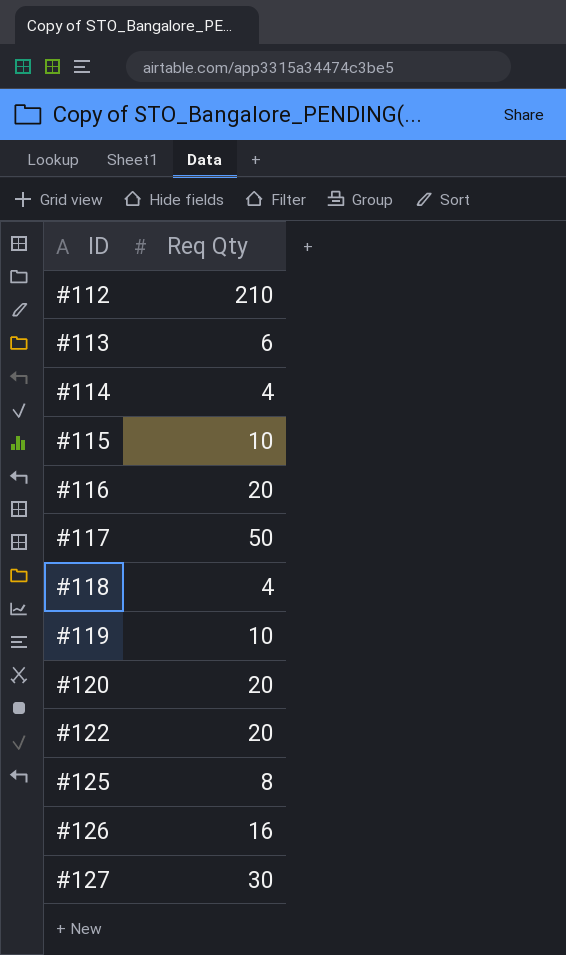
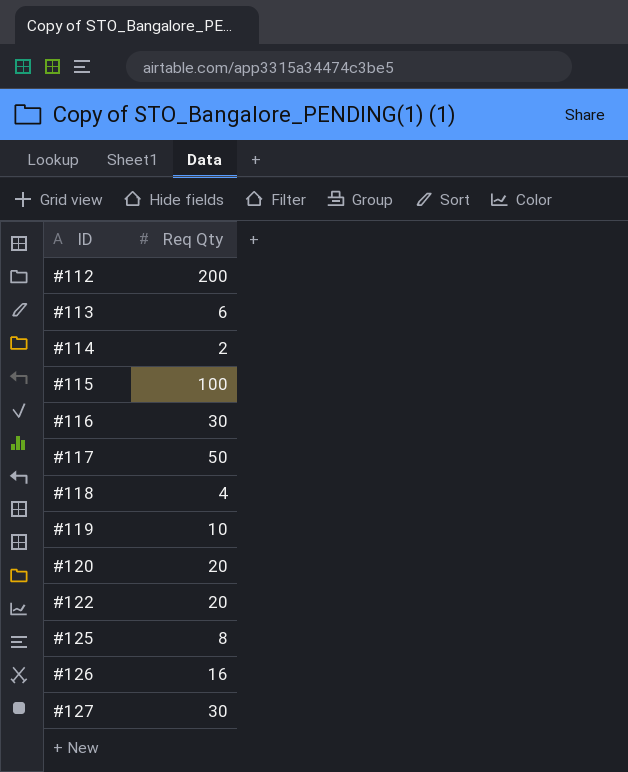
#112 | Req Qty: 210 -> 200
#114 | Req Qty: 4 -> 2
#115 | Req Qty: 10 -> 100
#116 | Req Qty: 20 -> 30

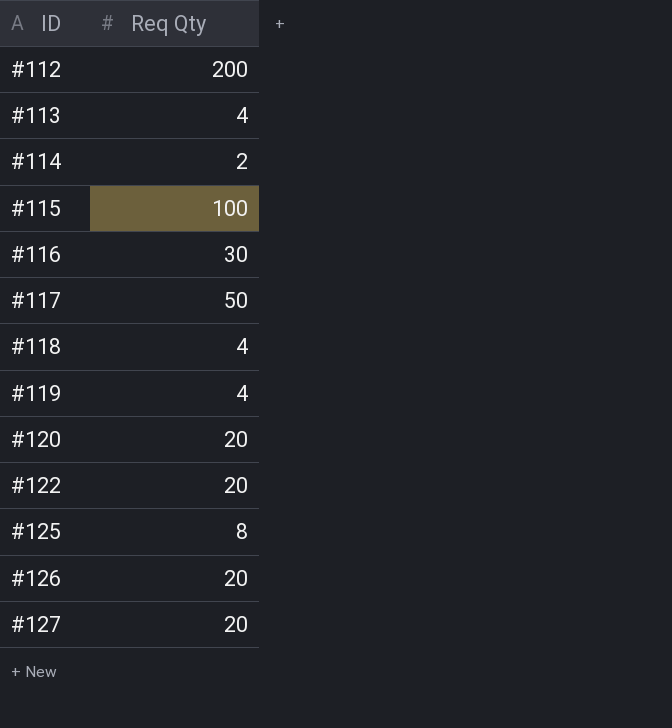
#113 | Req Qty: 6 -> 4
#119 | Req Qty: 10 -> 4
#126 | Req Qty: 16 -> 20
#127 | Req Qty: 30 -> 20

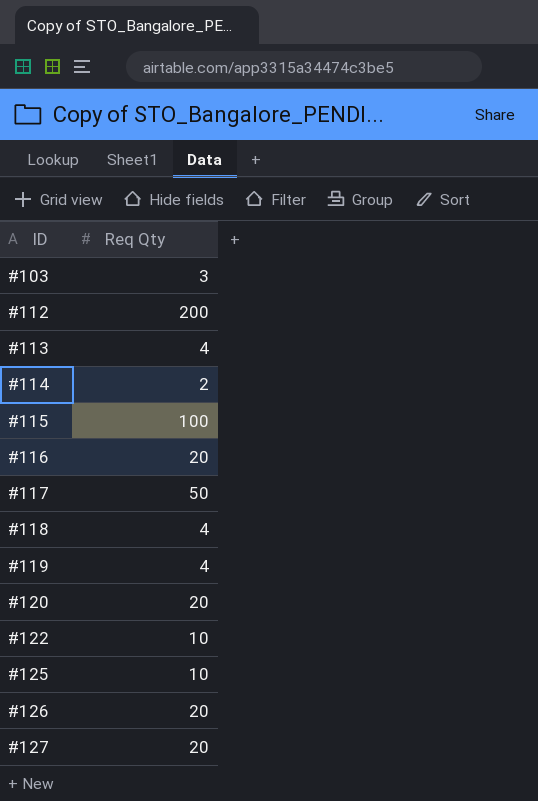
row #103: none -> 3
#116 | Req Qty: 30 -> 20
#122 | Req Qty: 20 -> 10
#125 | Req Qty: 8 -> 10

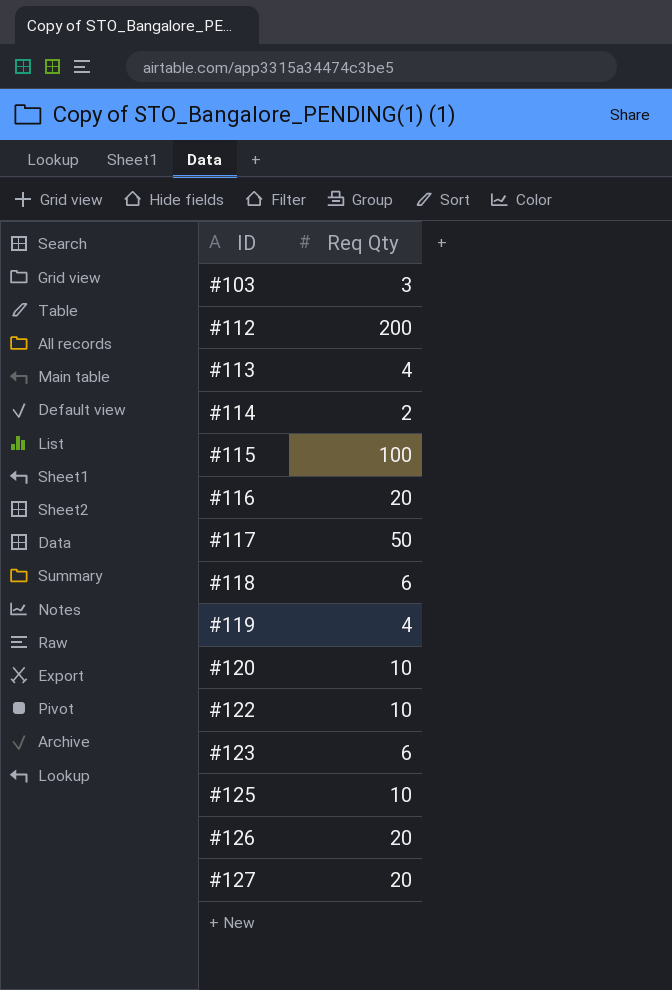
#118 | Req Qty: 4 -> 6
#120 | Req Qty: 20 -> 10
row #123: none -> 6

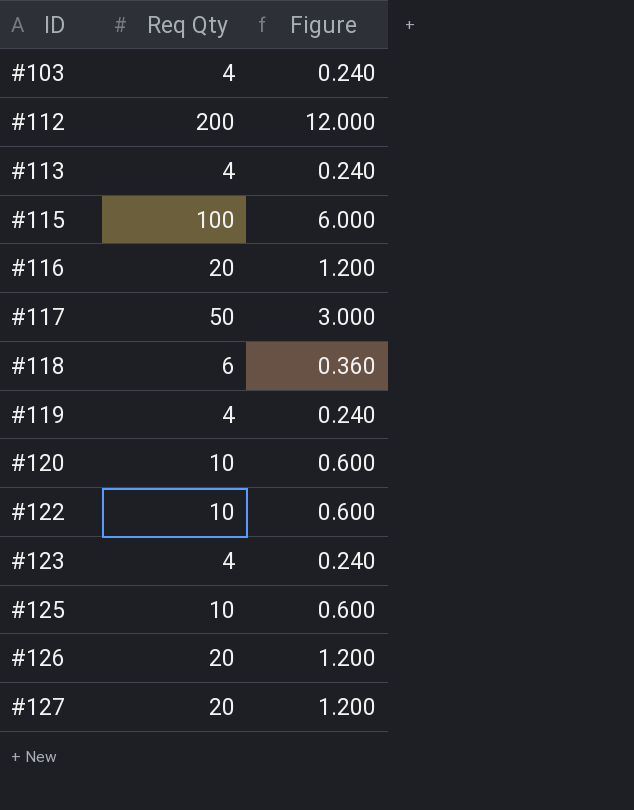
column Figure | formula: none -> [Req Qty] * 0.06
row #114: 2 -> none
#103 | Req Qty: 3 -> 4
#123 | Req Qty: 6 -> 4

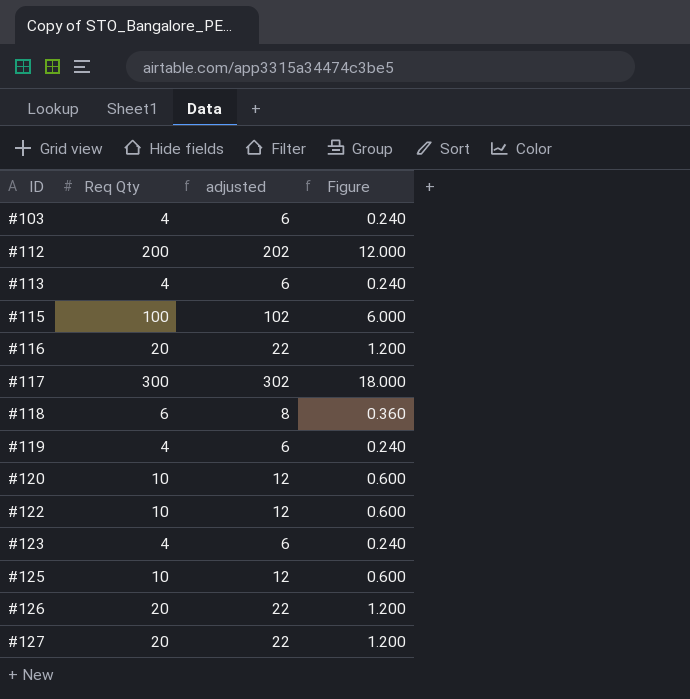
column adjusted | formula: none -> [Req Qty] + 2
#117 | Req Qty: 50 -> 300
#117 | Figure: 3.000 -> 18.000

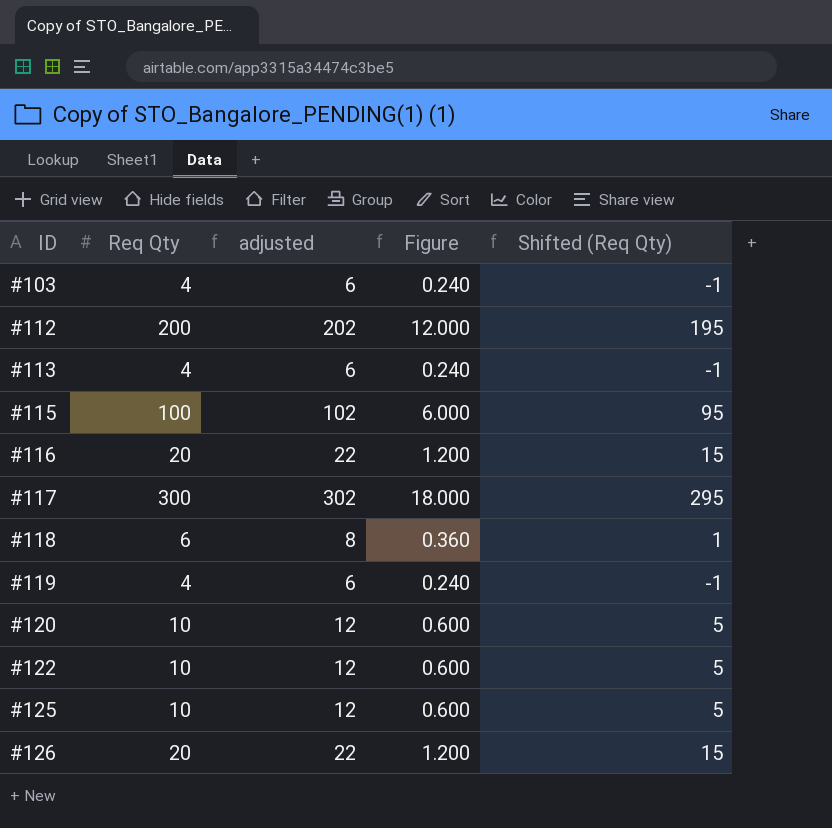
column Shifted (Req Qty) | formula: none -> [Req Qty] - 5
row #123: 4 | 6 | 0.240 -> none
row #127: 20 | 22 | 1.200 -> none

